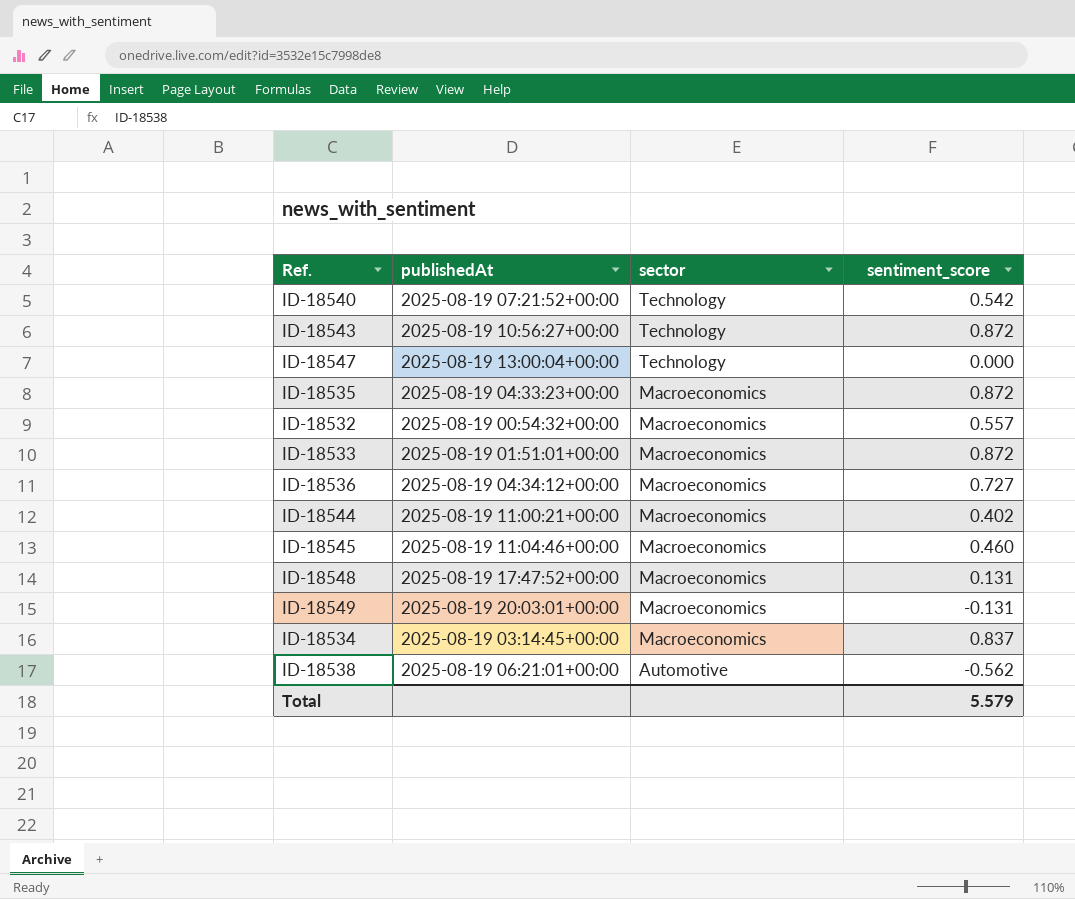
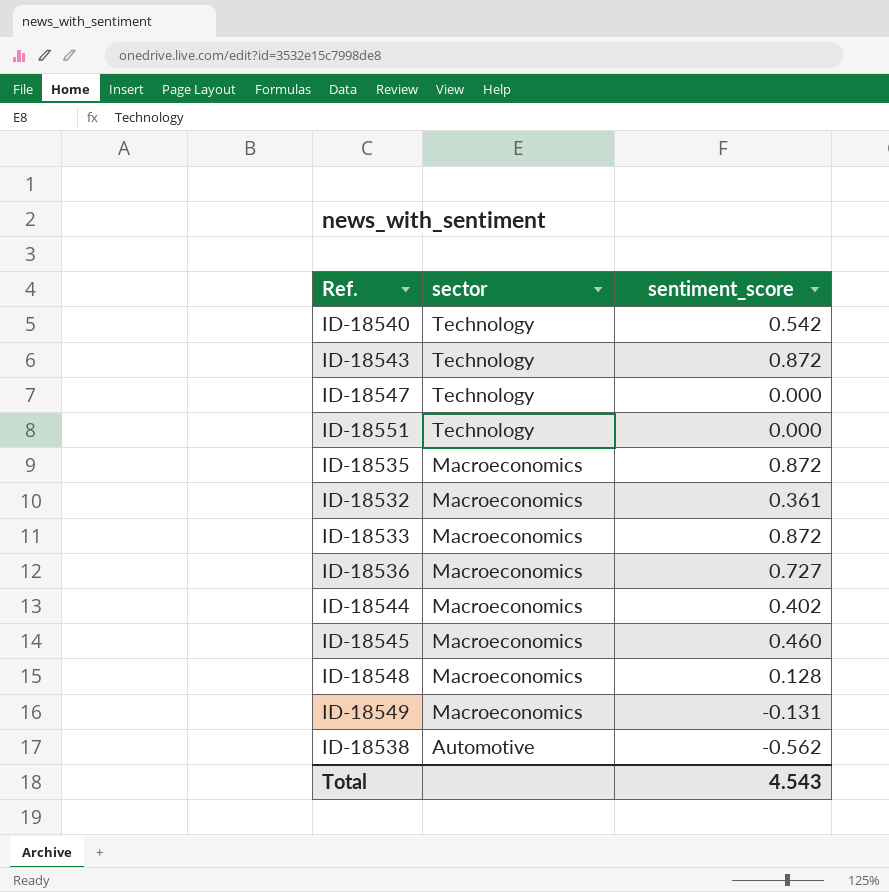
column publishedAt | position: 2 -> none
row ID-18534: 2025-08-19 03:14:45+00:00 | Macroeconomics | 0.837 -> none
row ID-18551: none -> Technology | 0.000
ID-18532 | sentiment_score: 0.557 -> 0.361
ID-18548 | sentiment_score: 0.131 -> 0.128
Total | sentiment_score: 5.579 -> 4.543

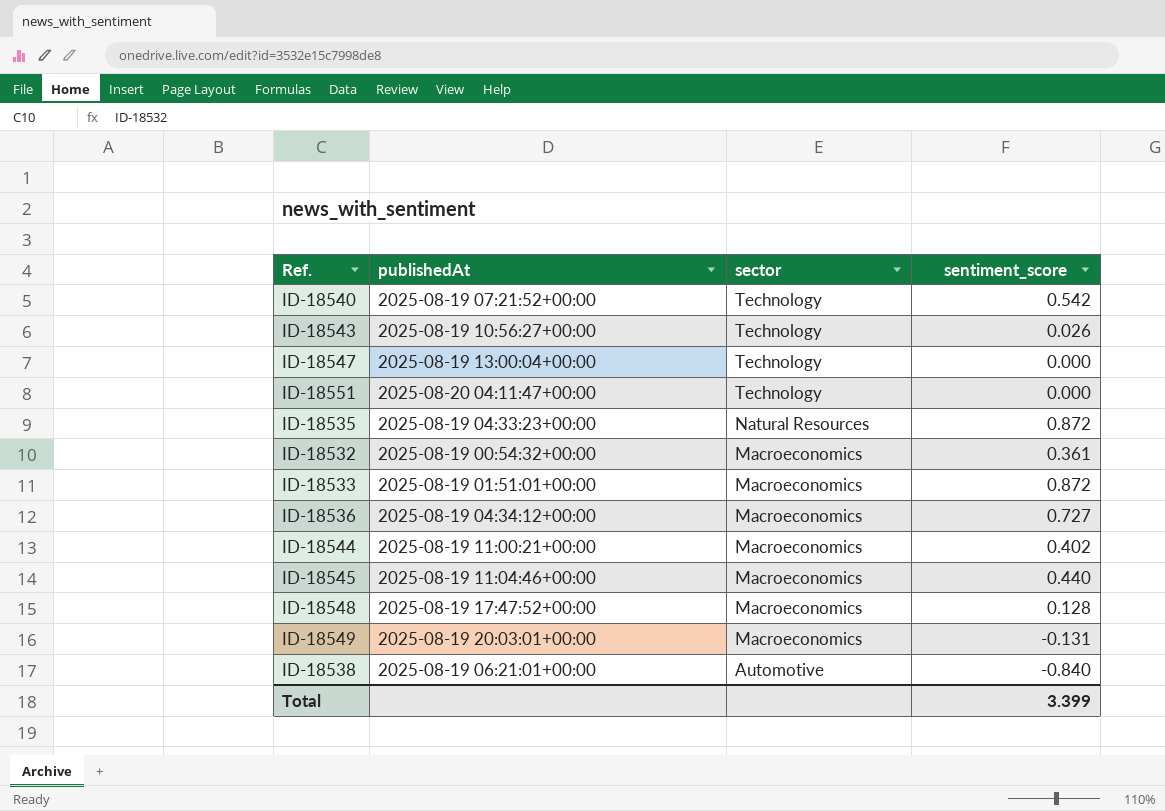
column publishedAt | position: none -> 2
ID-18543 | sentiment_score: 0.872 -> 0.026
ID-18535 | sector: Macroeconomics -> Natural Resources
ID-18545 | sentiment_score: 0.460 -> 0.440
ID-18538 | sentiment_score: -0.562 -> -0.840
Total | sentiment_score: 4.543 -> 3.399

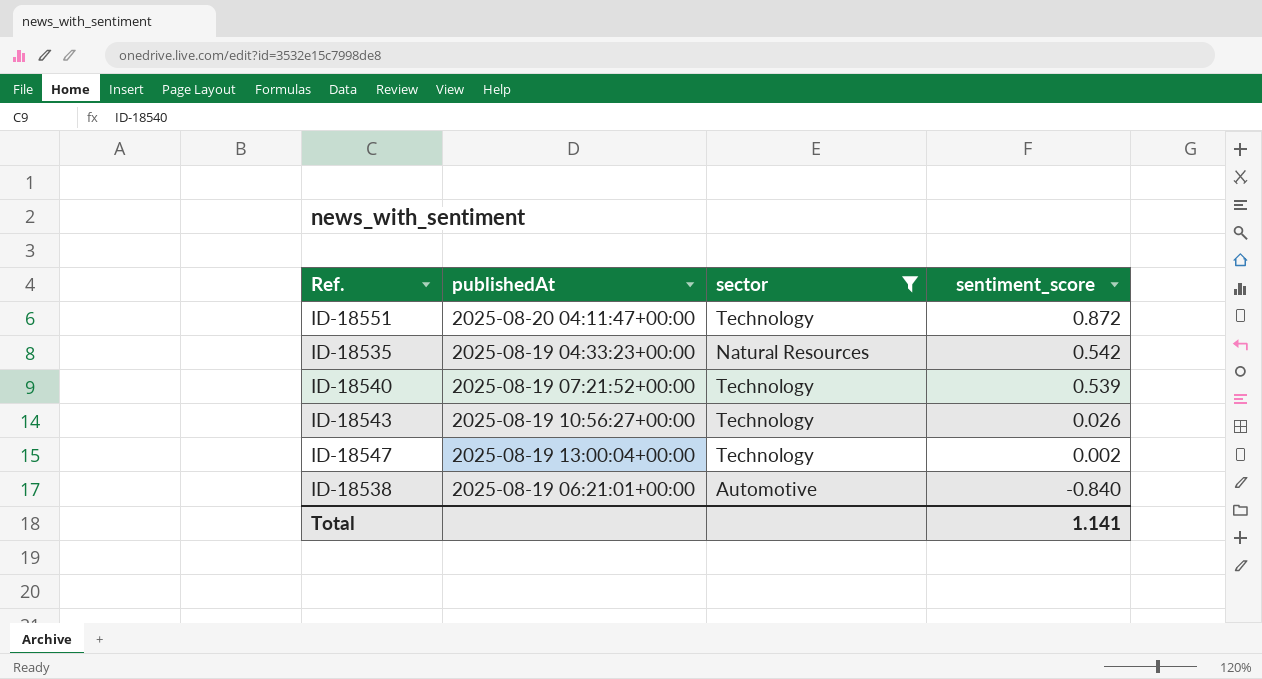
filter: none -> sector != Macroeconomics
row order: sector descending -> sentiment_score descending
ID-18551 | sentiment_score: 0.000 -> 0.872
ID-18535 | sentiment_score: 0.872 -> 0.542
ID-18540 | sentiment_score: 0.542 -> 0.539
ID-18547 | sentiment_score: 0.000 -> 0.002
Total | sentiment_score: 3.399 -> 1.141

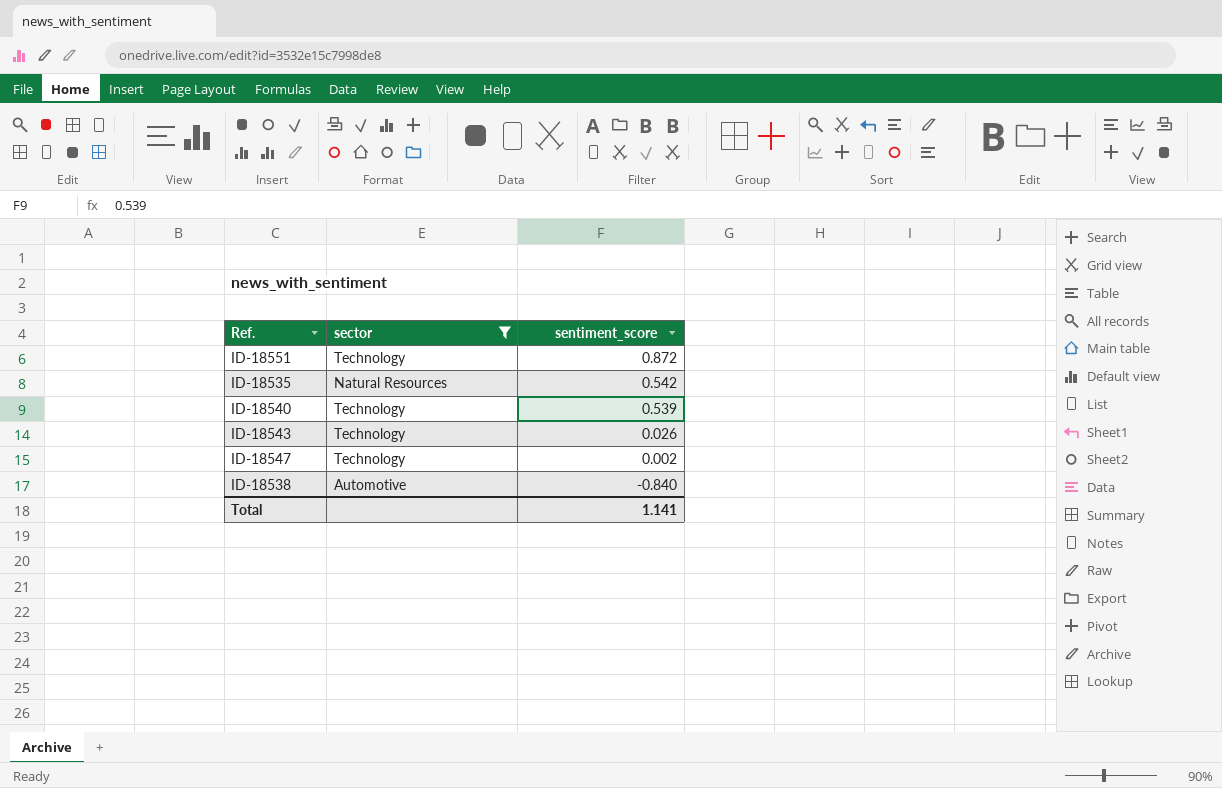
column publishedAt | position: 2 -> none

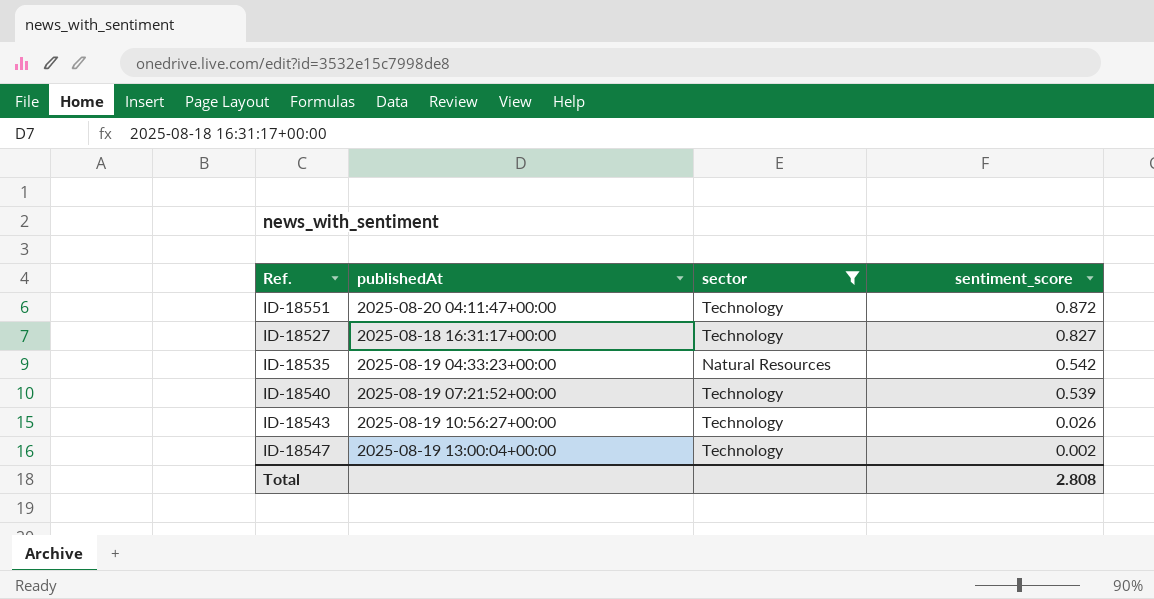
column publishedAt | position: none -> 2
row ID-18538: Automotive | -0.840 -> none
row ID-18527: none -> 2025-08-18 16:31:17+00:00 | Technology | 0.827
Total | sentiment_score: 1.141 -> 2.808

